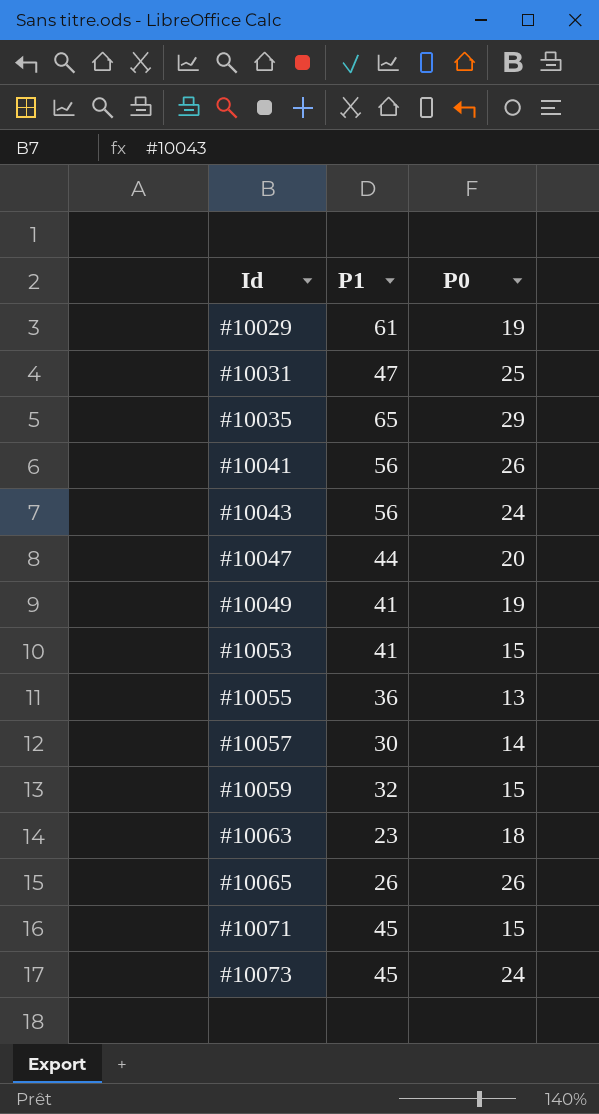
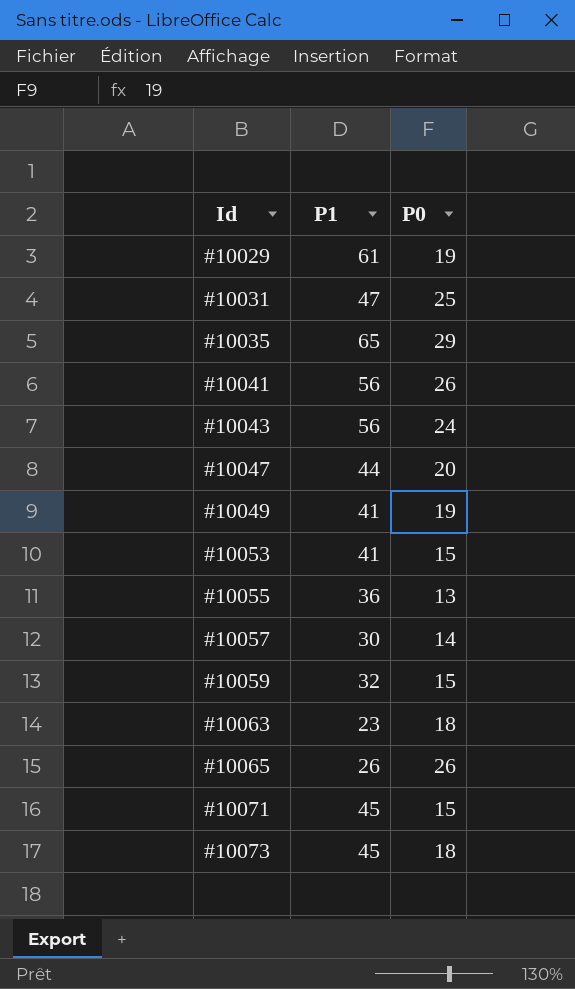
#10073 | P0: 24 -> 18

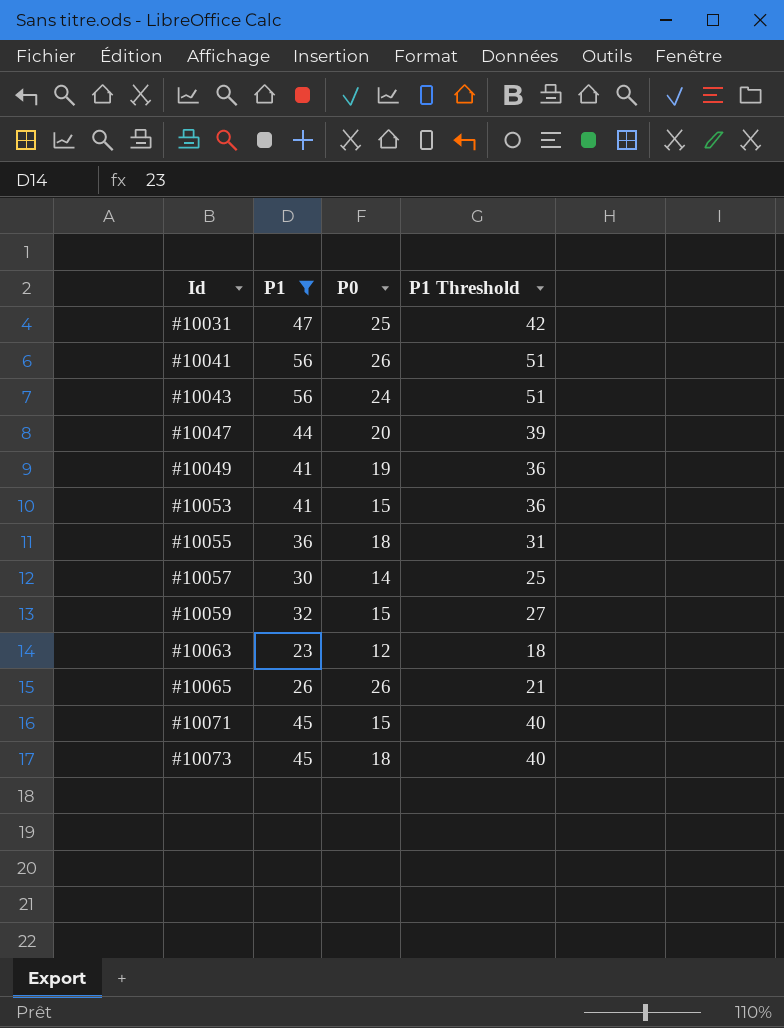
filter: none -> P1 <= 56
column P1 Threshold | formula: none -> [P1] - 5
#10055 | P0: 13 -> 18
#10063 | P0: 18 -> 12

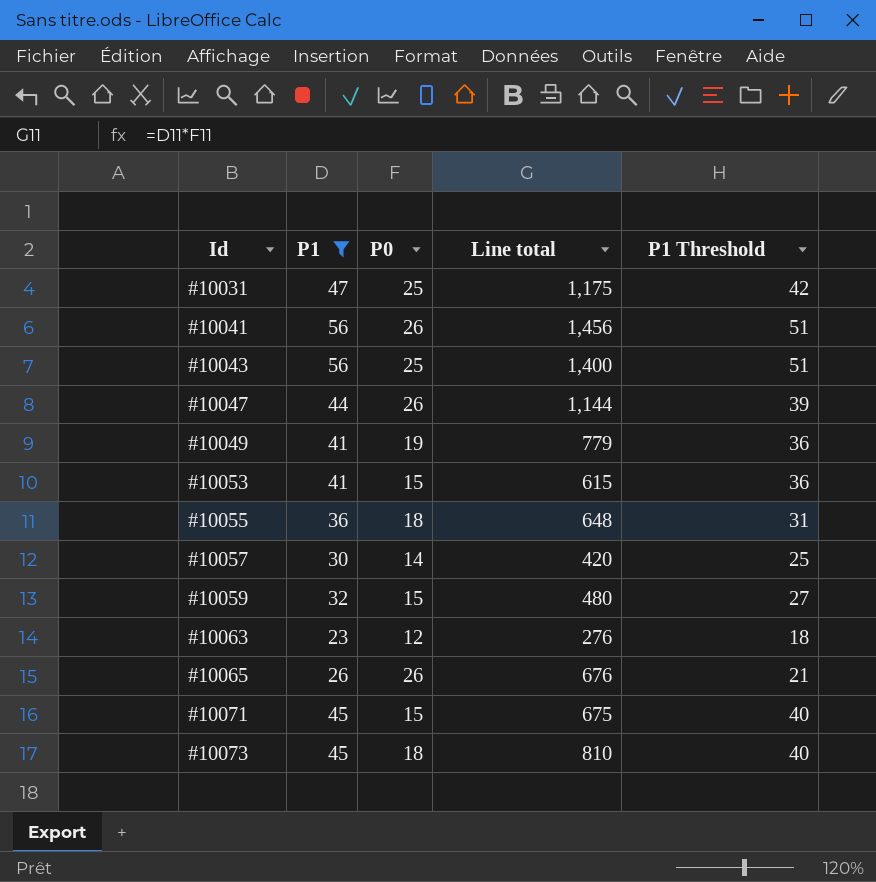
column Line total | formula: none -> [P1] * [P0]
#10043 | P0: 24 -> 25
#10047 | P0: 20 -> 26

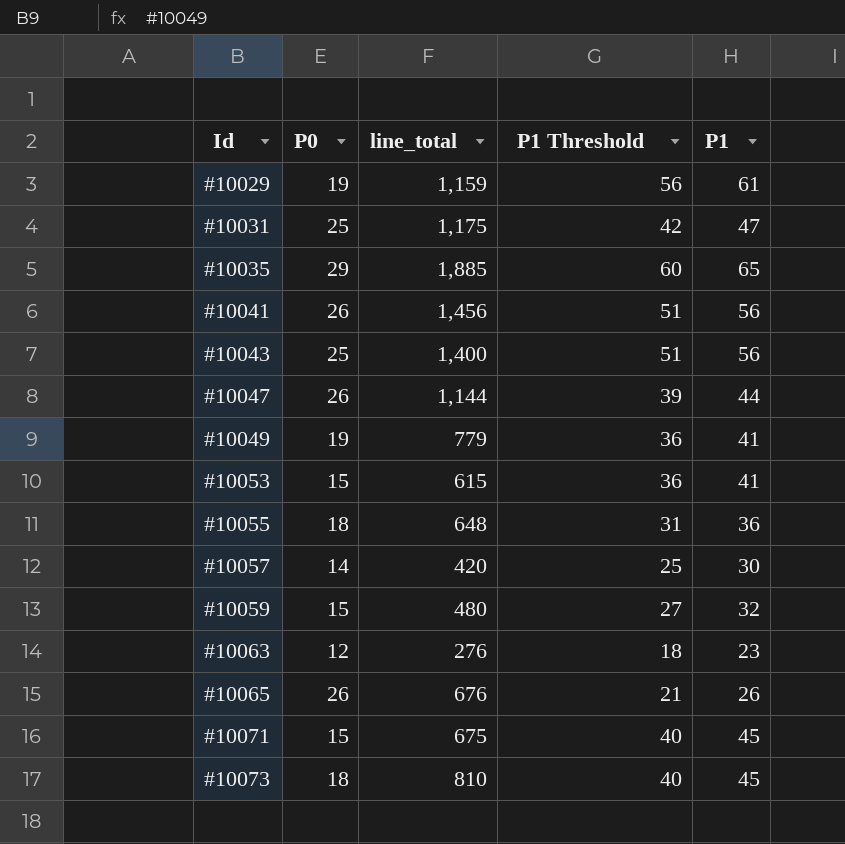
filter: P1 <= 56 -> none
column name: Line total -> line_total
column P1 | position: 2 -> 5

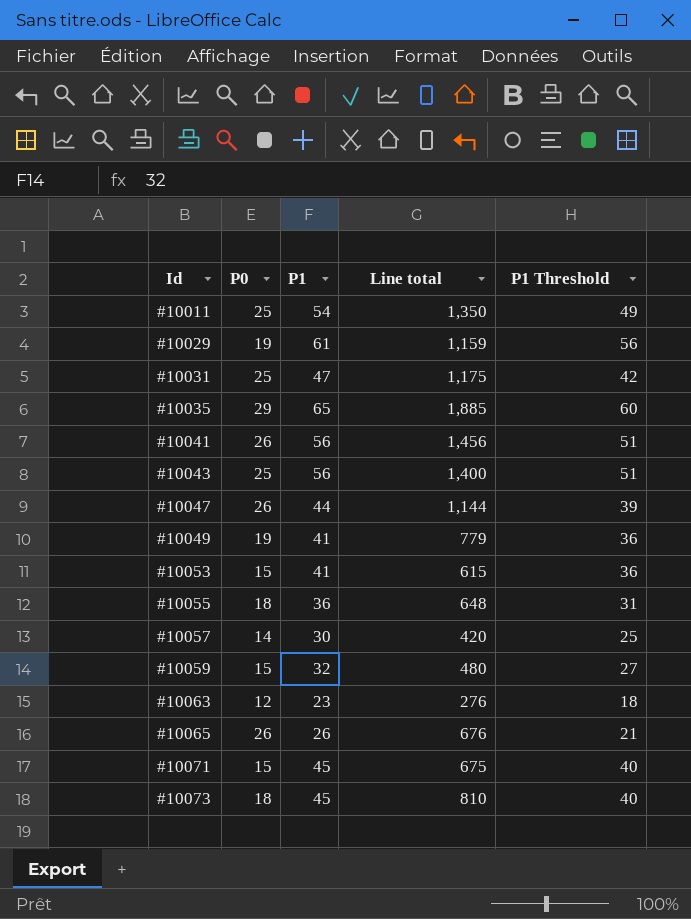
column P1 | position: 5 -> 3
column name: line_total -> Line total
row #10011: none -> 25 | 54 | 1,350 | 49

